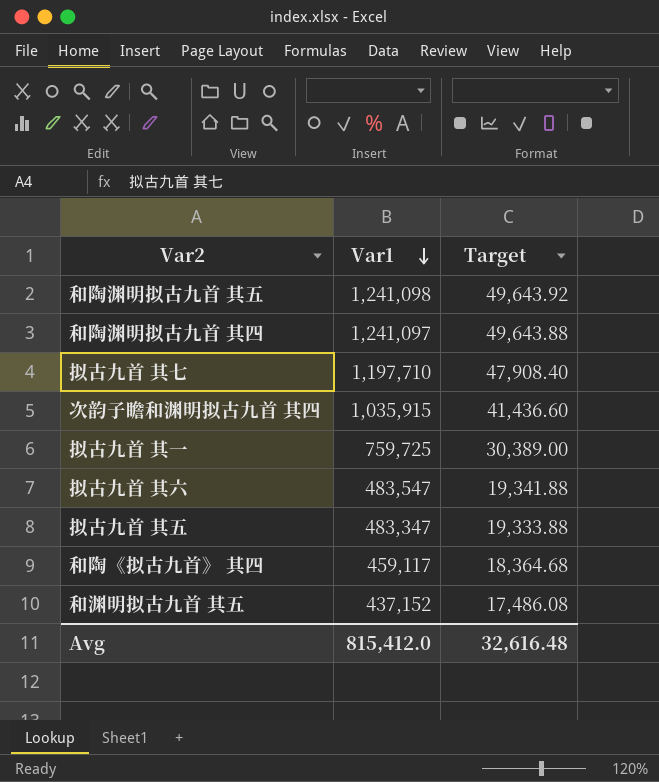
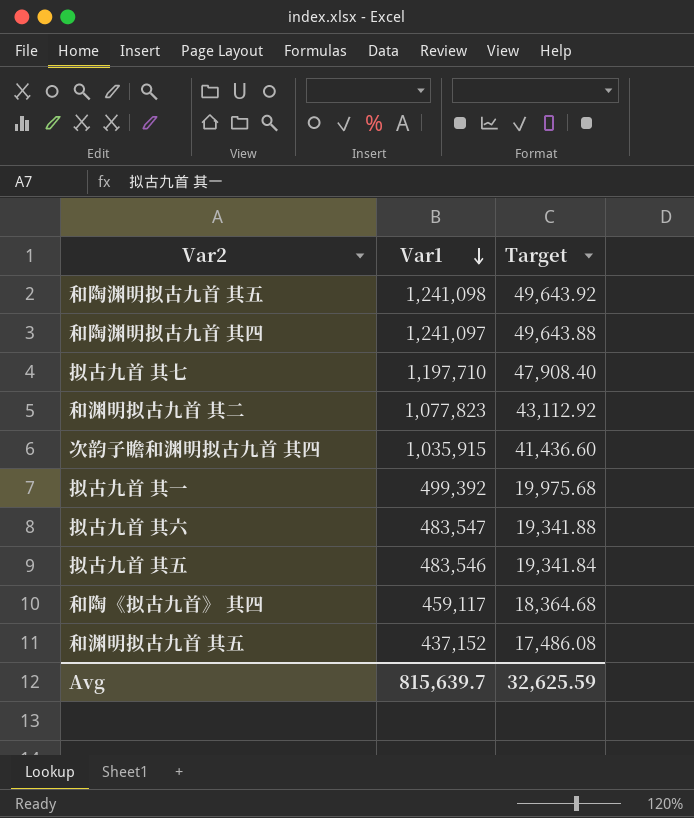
row 和渊明拟古九首 其二: none -> 1,077,823 | 43,112.92
拟古九首 其一 | Var1: 759,725 -> 499,392
拟古九首 其一 | Target: 30,389.00 -> 19,975.68
拟古九首 其五 | Var1: 483,347 -> 483,546
拟古九首 其五 | Target: 19,333.88 -> 19,341.84
Avg | Var1: 815,412.0 -> 815,639.7
Avg | Target: 32,616.48 -> 32,625.59

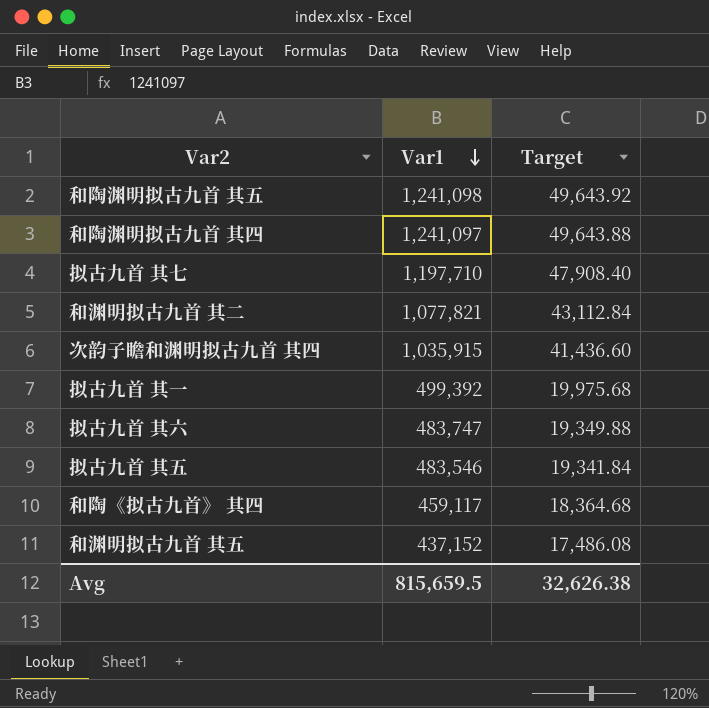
和渊明拟古九首 其二 | Var1: 1,077,823 -> 1,077,821
和渊明拟古九首 其二 | Target: 43,112.92 -> 43,112.84
拟古九首 其六 | Var1: 483,547 -> 483,747
拟古九首 其六 | Target: 19,341.88 -> 19,349.88
Avg | Var1: 815,639.7 -> 815,659.5
Avg | Target: 32,625.59 -> 32,626.38

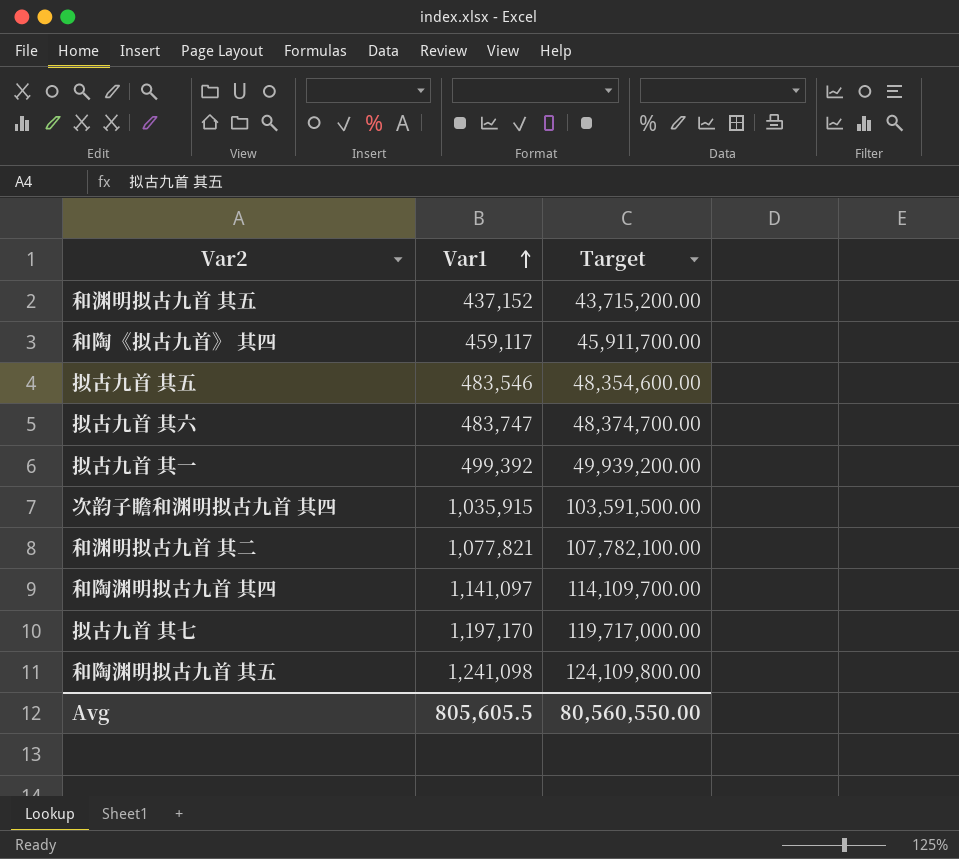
row order: Var1 descending -> Var1 ascending
column Target | formula: [Var1] * 0.04 -> [Var1] * 100
和陶渊明拟古九首 其四 | Var1: 1,241,097 -> 1,141,097
拟古九首 其七 | Var1: 1,197,710 -> 1,197,170
Avg | Var1: 815,659.5 -> 805,605.5
Avg | Target: 32,626.38 -> 80,560,550.00

